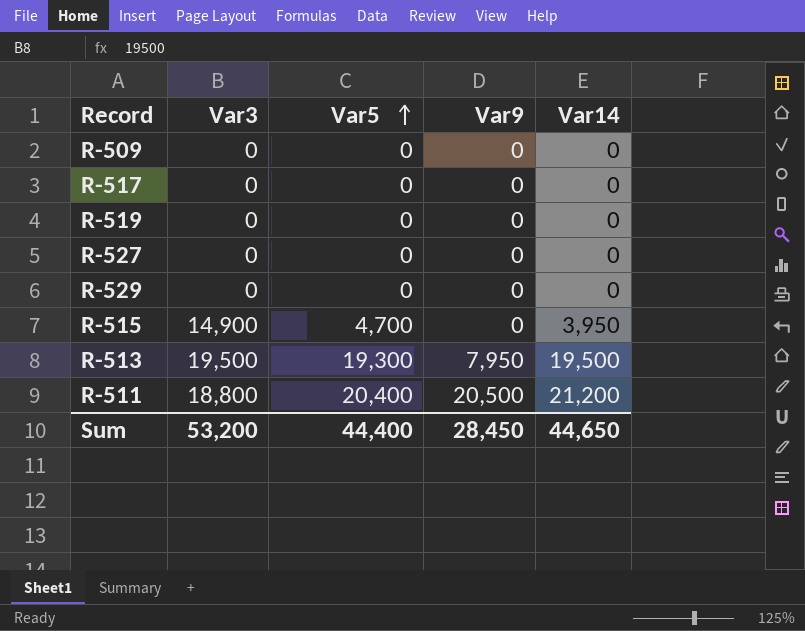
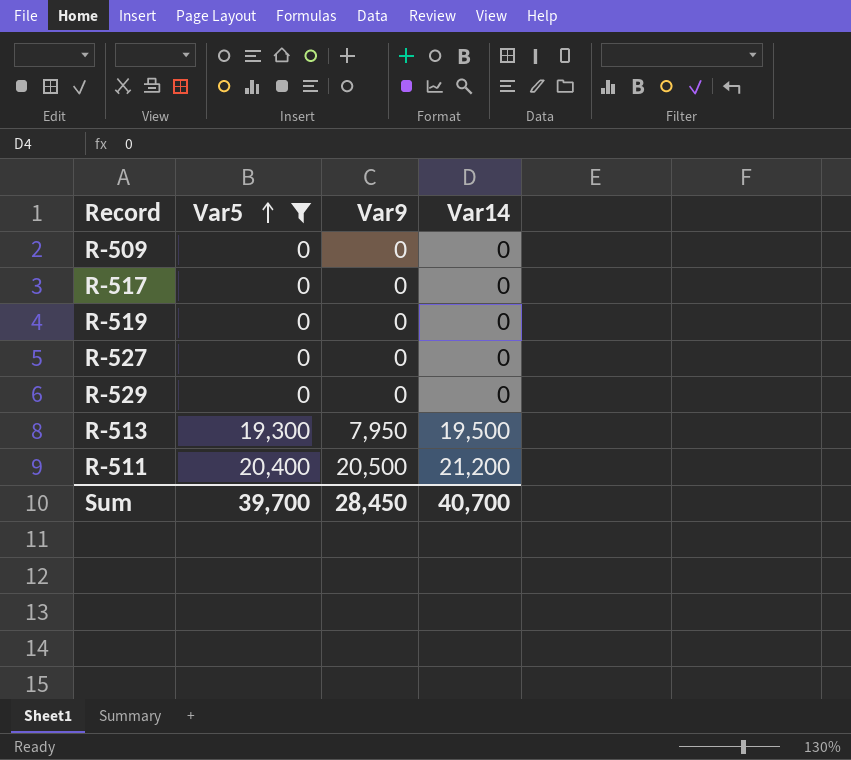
filter: none -> Var5 != 4,700
column Var3 | position: 2 -> none
Sum | Var5: 44,400 -> 39,700
Sum | Var14: 44,650 -> 40,700

